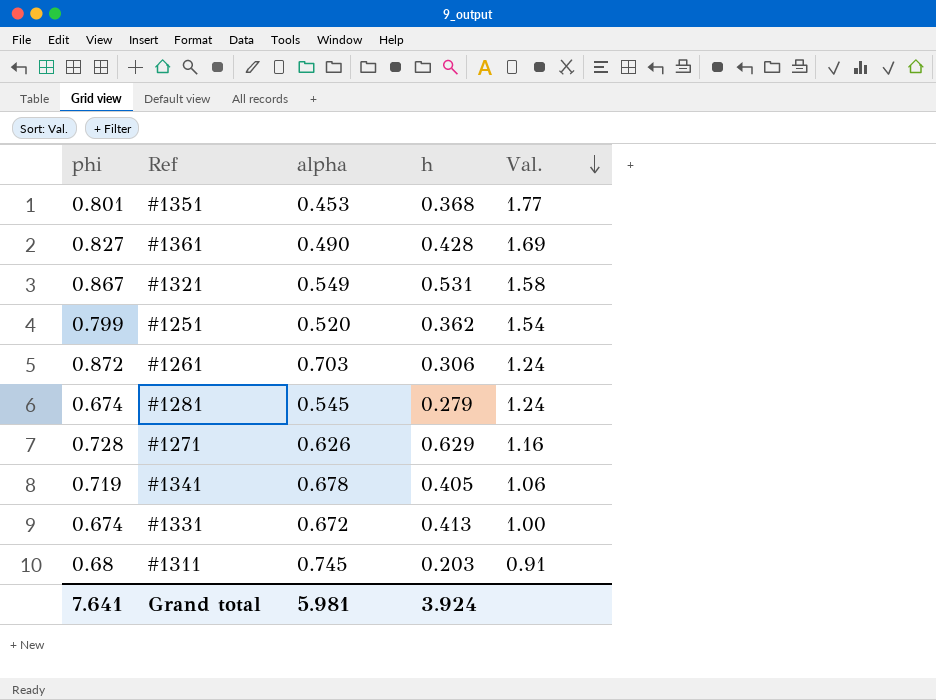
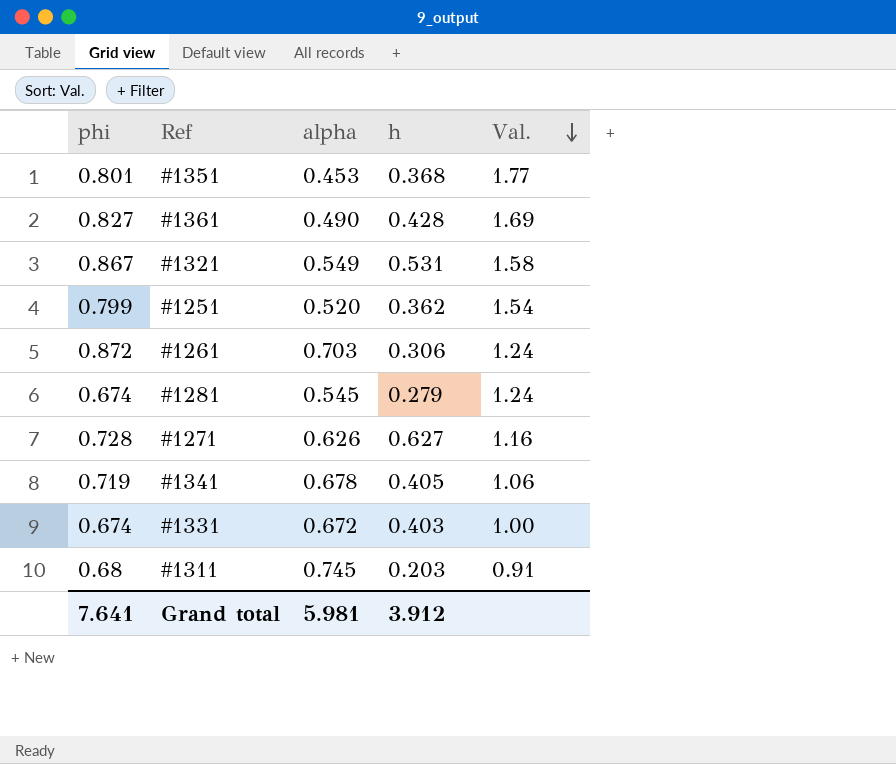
#1271 | h: 0.629 -> 0.627
#1331 | h: 0.413 -> 0.403
Grand total | h: 3.924 -> 3.912

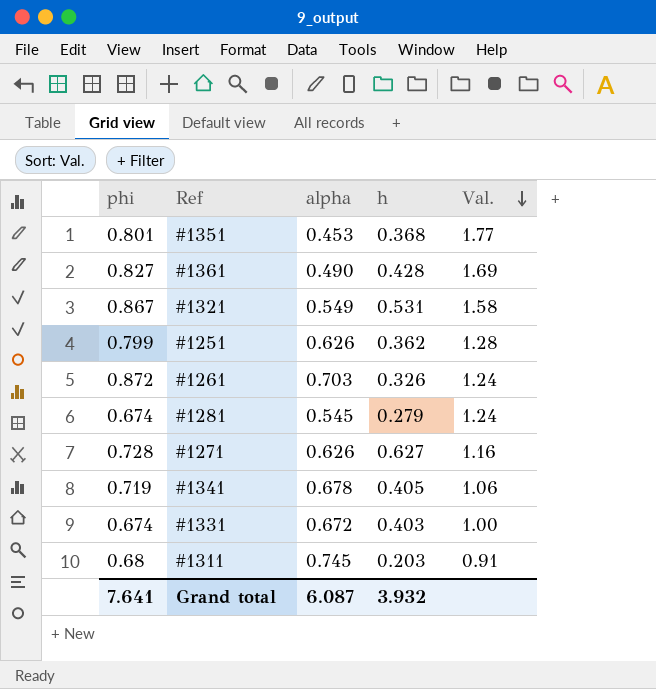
#1251 | alpha: 0.520 -> 0.626
#1251 | Val.: 1.54 -> 1.28
#1261 | h: 0.306 -> 0.326
Grand total | alpha: 5.981 -> 6.087
Grand total | h: 3.912 -> 3.932

